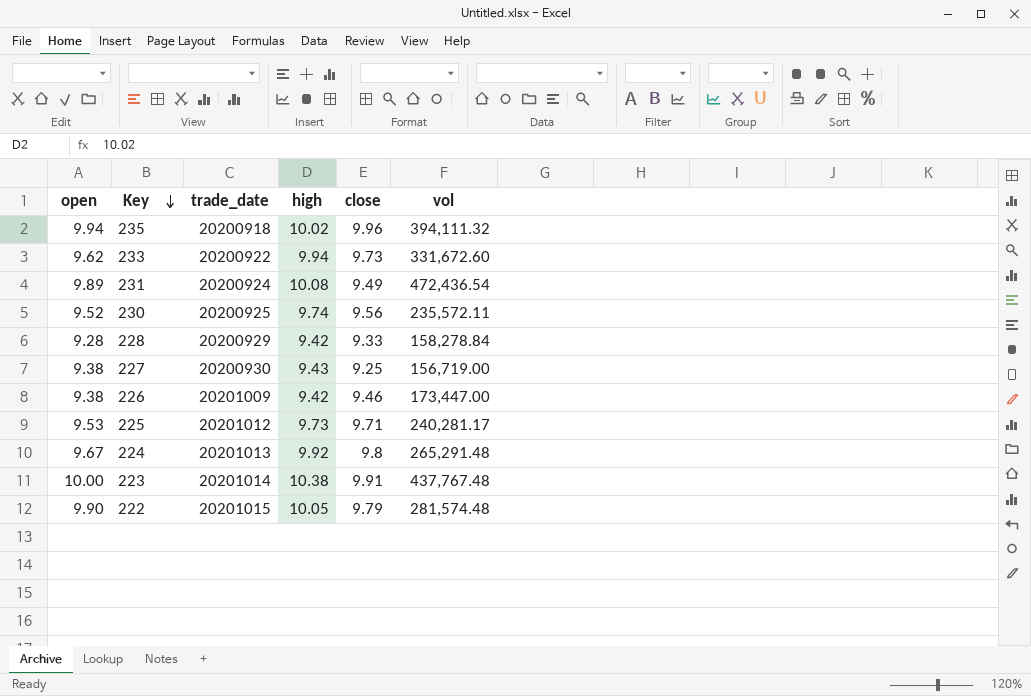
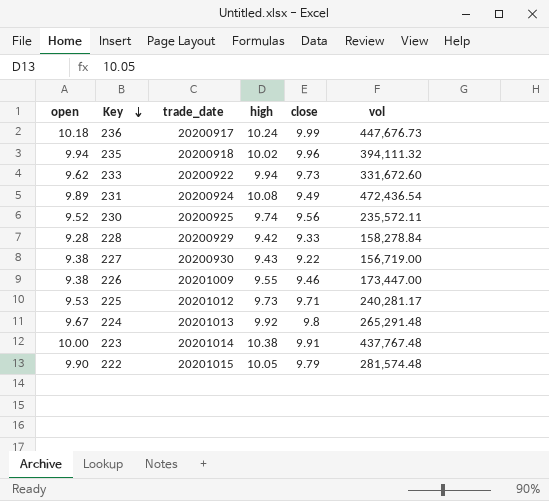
row 236: none -> 10.18 | 20200917 | 10.24 | 9.99 | 447,676.73
227 | close: 9.25 -> 9.22
226 | high: 9.42 -> 9.55

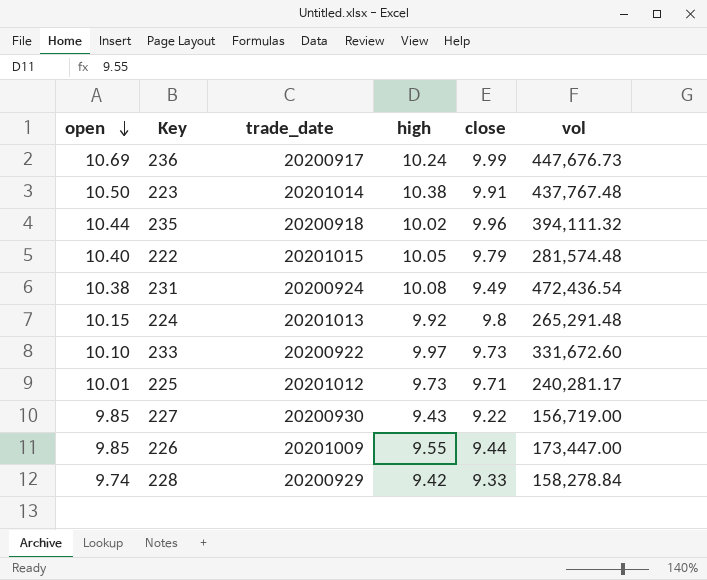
row order: Key descending -> open descending
row 230: 9.52 | 20200925 | 9.74 | 9.56 | 235,572.11 -> none
236 | open: 10.18 -> 10.69
223 | open: 10.00 -> 10.50
235 | open: 9.94 -> 10.44
222 | open: 9.90 -> 10.40
231 | open: 9.89 -> 10.38
224 | open: 9.67 -> 10.15
233 | open: 9.62 -> 10.10
233 | high: 9.94 -> 9.97
225 | open: 9.53 -> 10.01
227 | open: 9.38 -> 9.85
226 | open: 9.38 -> 9.85
226 | close: 9.46 -> 9.44
228 | open: 9.28 -> 9.74

